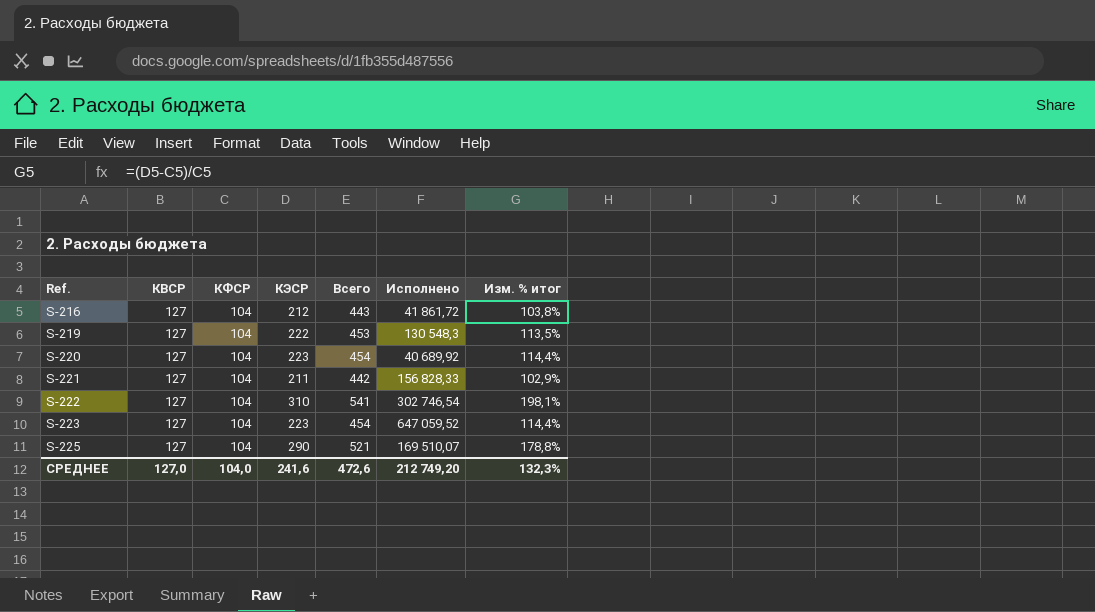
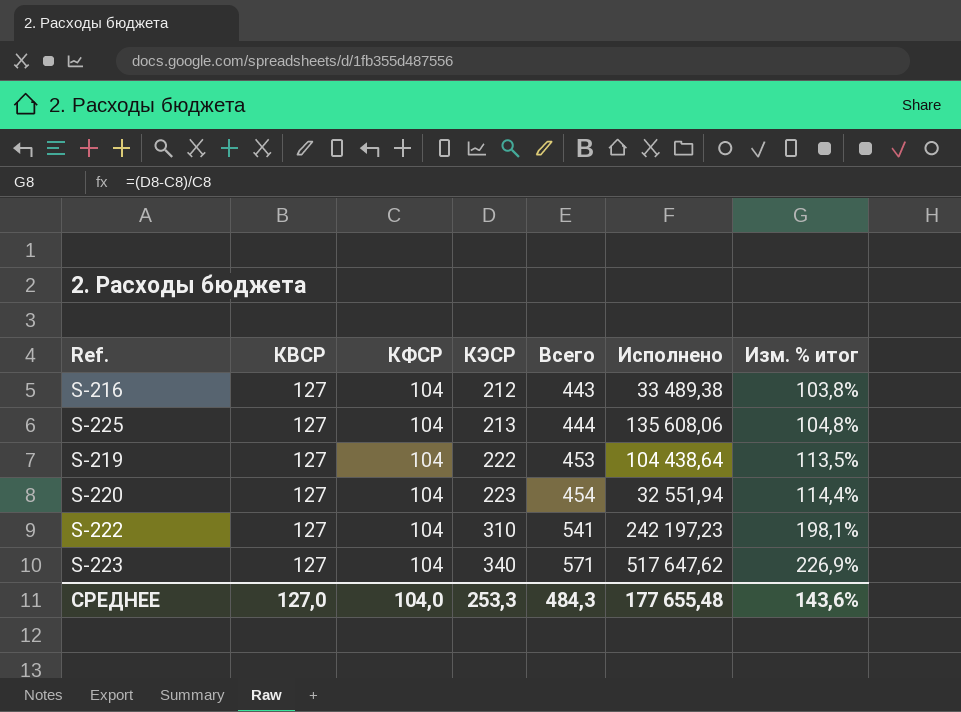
row order: Ref. ascending -> КЭСР ascending
row S-221: 127 | 104 | 211 | 442 | 156 828,33 | 102,9% -> none
S-216 | Исполнено: 41 861,72 -> 33 489,38
S-225 | КЭСР: 290 -> 213
S-225 | Всего: 521 -> 444
S-225 | Исполнено: 169 510,07 -> 135 608,06
S-225 | Изм. % итог: 178,8% -> 104,8%
S-219 | Исполнено: 130 548,3 -> 104 438,64
S-220 | Исполнено: 40 689,92 -> 32 551,94
S-222 | Исполнено: 302 746,54 -> 242 197,23
S-223 | КЭСР: 223 -> 340
S-223 | Всего: 454 -> 571
S-223 | Исполнено: 647 059,52 -> 517 647,62
S-223 | Изм. % итог: 114,4% -> 226,9%
СРЕДНЕЕ | КЭСР: 241,6 -> 253,3
СРЕДНЕЕ | Всего: 472,6 -> 484,3
СРЕДНЕЕ | Исполнено: 212 749,20 -> 177 655,48
СРЕДНЕЕ | Изм. % итог: 132,3% -> 143,6%

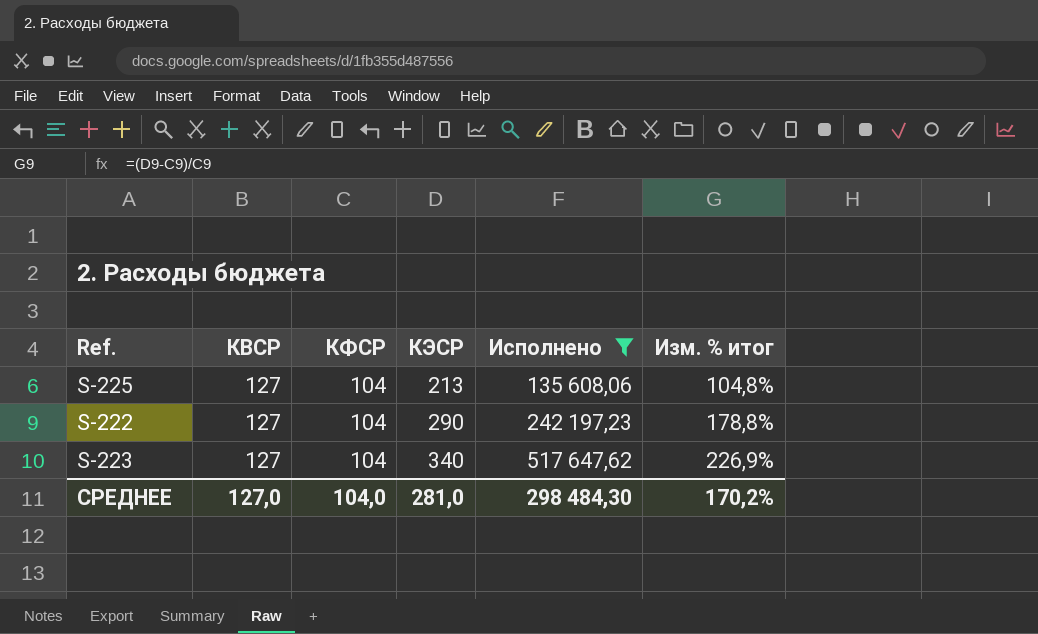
filter: none -> Исполнено >= 135 608,06
column Всего | formula: [КВСР] + [КФСР] + [КЭСР] -> none
S-222 | КЭСР: 310 -> 290
S-222 | Изм. % итог: 198,1% -> 178,8%
СРЕДНЕЕ | КЭСР: 253,3 -> 281,0
СРЕДНЕЕ | Исполнено: 177 655,48 -> 298 484,30
СРЕДНЕЕ | Изм. % итог: 143,6% -> 170,2%

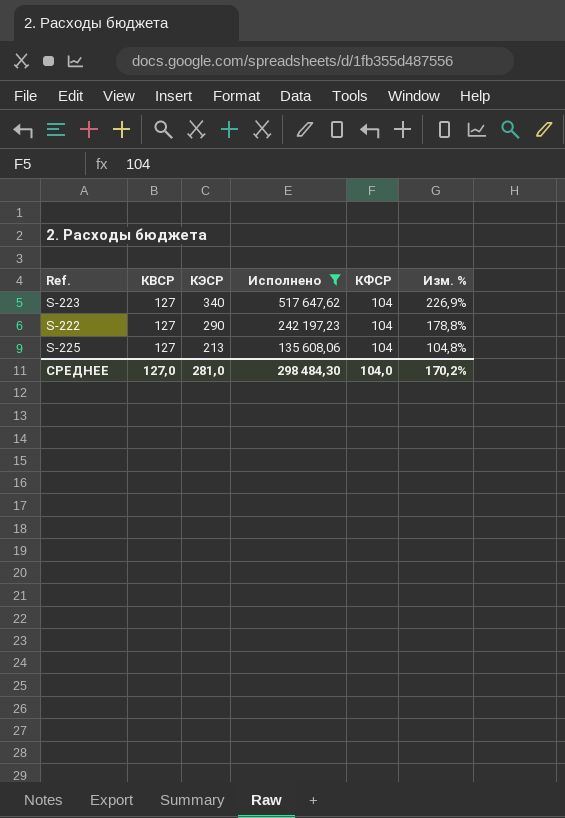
row order: КЭСР ascending -> КЭСР descending
column КФСР | position: 3 -> 5
column name: Изм. % итог -> Изм. %

